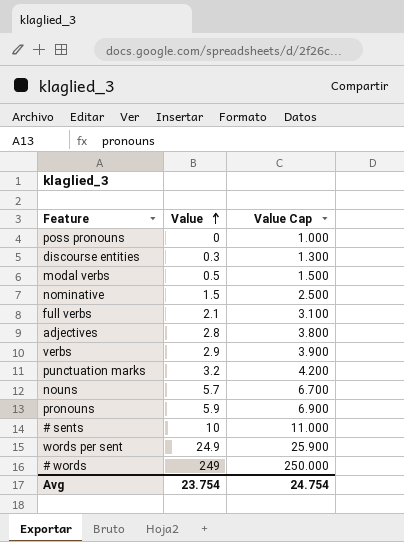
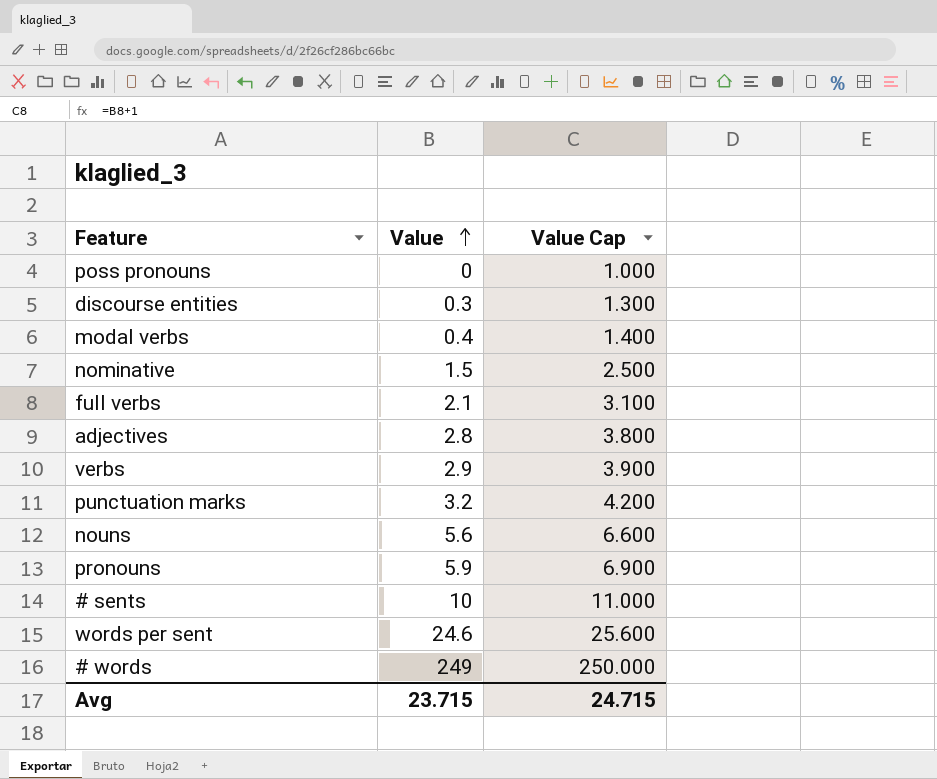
modal verbs | Value: 0.5 -> 0.4
modal verbs | Value Cap: 1.500 -> 1.400
nouns | Value: 5.7 -> 5.6
nouns | Value Cap: 6.700 -> 6.600
words per sent | Value: 24.9 -> 24.6
words per sent | Value Cap: 25.900 -> 25.600
Avg | Value: 23.754 -> 23.715
Avg | Value Cap: 24.754 -> 24.715

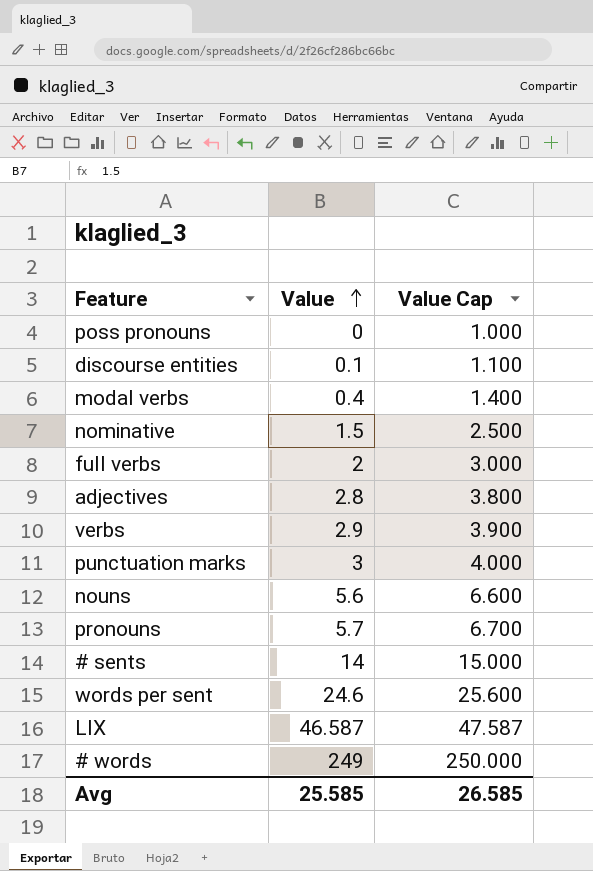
discourse entities | Value: 0.3 -> 0.1
discourse entities | Value Cap: 1.300 -> 1.100
full verbs | Value: 2.1 -> 2
full verbs | Value Cap: 3.100 -> 3.000
punctuation marks | Value: 3.2 -> 3
punctuation marks | Value Cap: 4.200 -> 4.000
pronouns | Value: 5.9 -> 5.7
pronouns | Value Cap: 6.900 -> 6.700
# sents | Value: 10 -> 14
# sents | Value Cap: 11.000 -> 15.000
row LIX: none -> 46.587 | 47.587
Avg | Value: 23.715 -> 25.585
Avg | Value Cap: 24.715 -> 26.585

